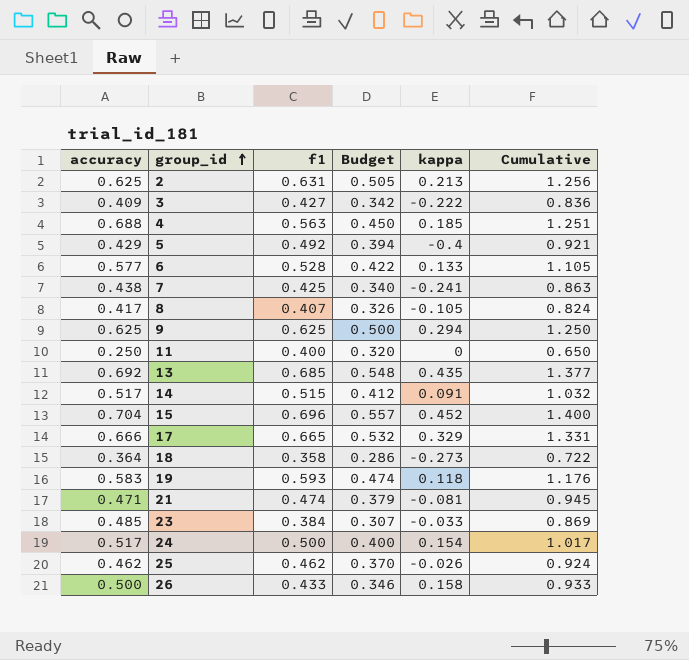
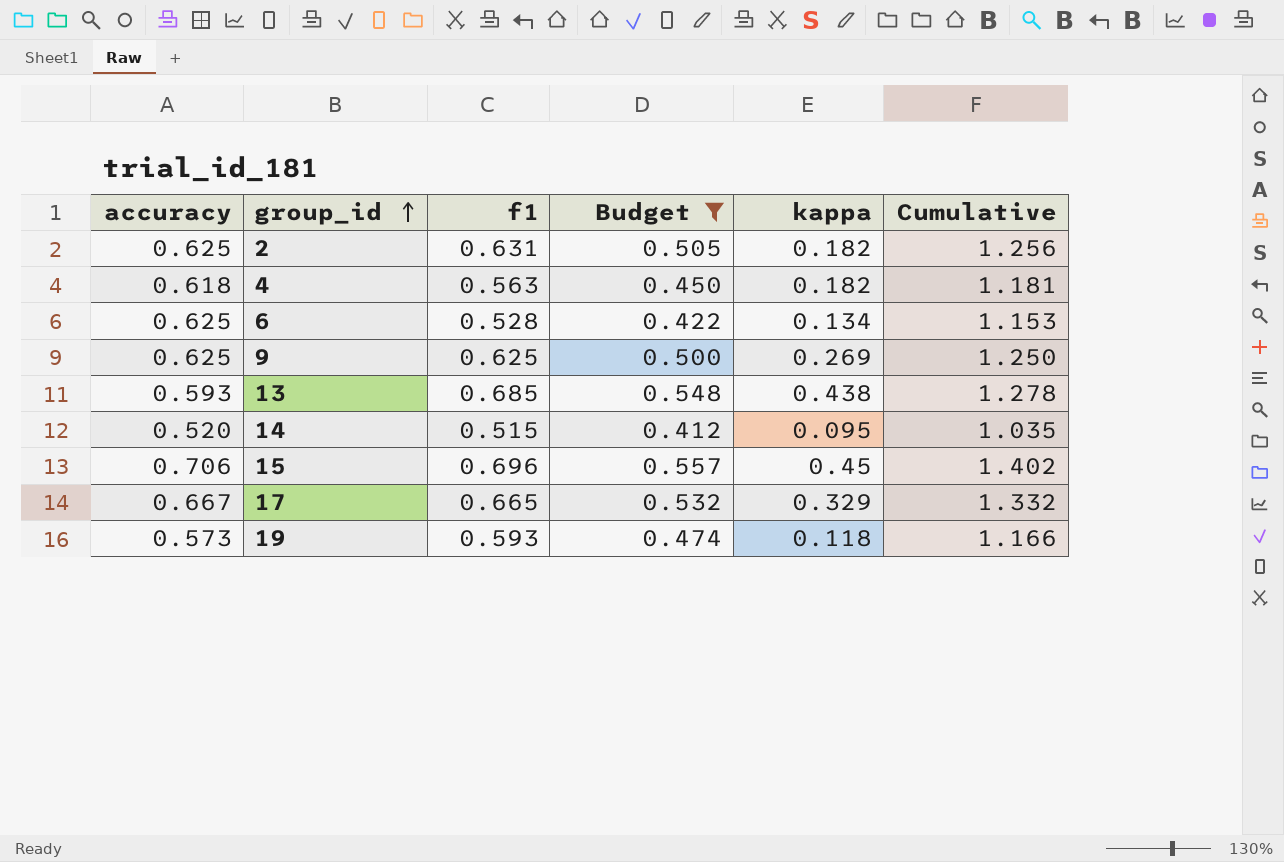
filter: none -> Budget >= 0.412
2 | kappa: 0.213 -> 0.182
4 | accuracy: 0.688 -> 0.618
4 | kappa: 0.185 -> 0.182
4 | Cumulative: 1.251 -> 1.181
6 | accuracy: 0.577 -> 0.625
6 | kappa: 0.133 -> 0.134
6 | Cumulative: 1.105 -> 1.153
9 | kappa: 0.294 -> 0.269
13 | accuracy: 0.692 -> 0.593
13 | kappa: 0.435 -> 0.438
13 | Cumulative: 1.377 -> 1.278
14 | accuracy: 0.517 -> 0.520
14 | kappa: 0.091 -> 0.095
14 | Cumulative: 1.032 -> 1.035
15 | accuracy: 0.704 -> 0.706
15 | kappa: 0.452 -> 0.45
15 | Cumulative: 1.400 -> 1.402
17 | accuracy: 0.666 -> 0.667
17 | Cumulative: 1.331 -> 1.332
19 | accuracy: 0.583 -> 0.573
19 | Cumulative: 1.176 -> 1.166

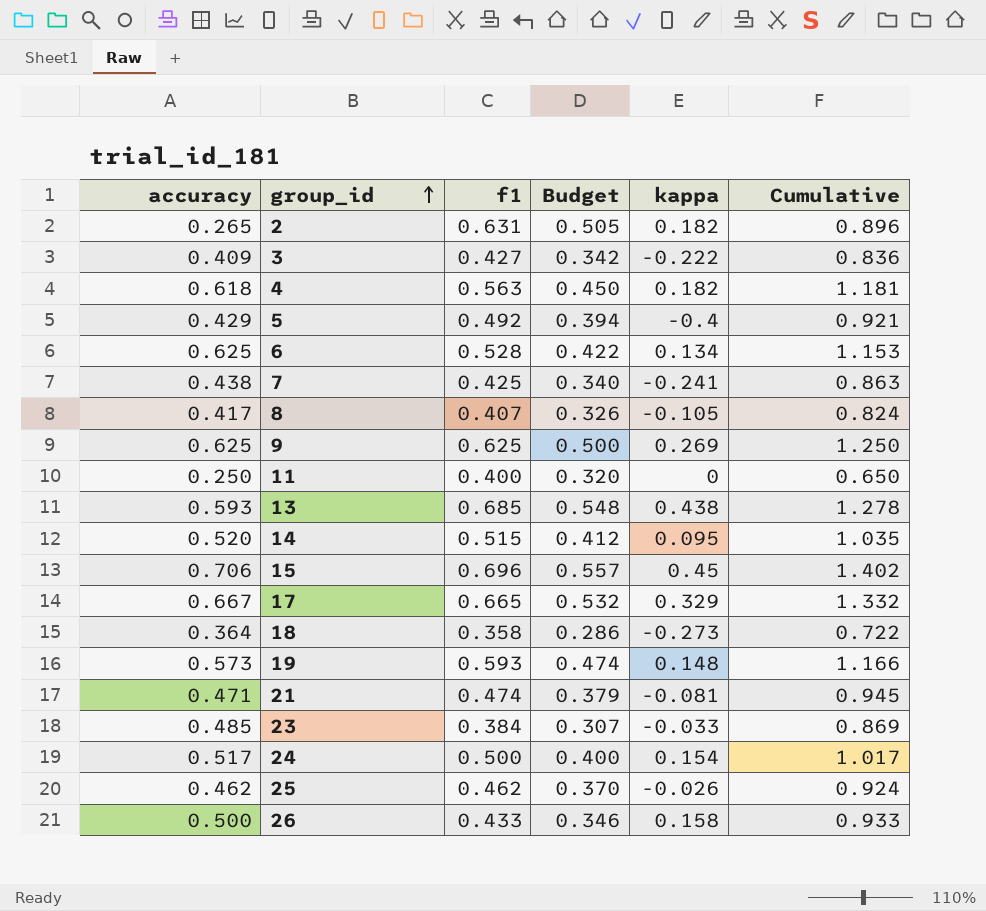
filter: Budget >= 0.412 -> none
2 | accuracy: 0.625 -> 0.265
2 | Cumulative: 1.256 -> 0.896
19 | kappa: 0.118 -> 0.148

